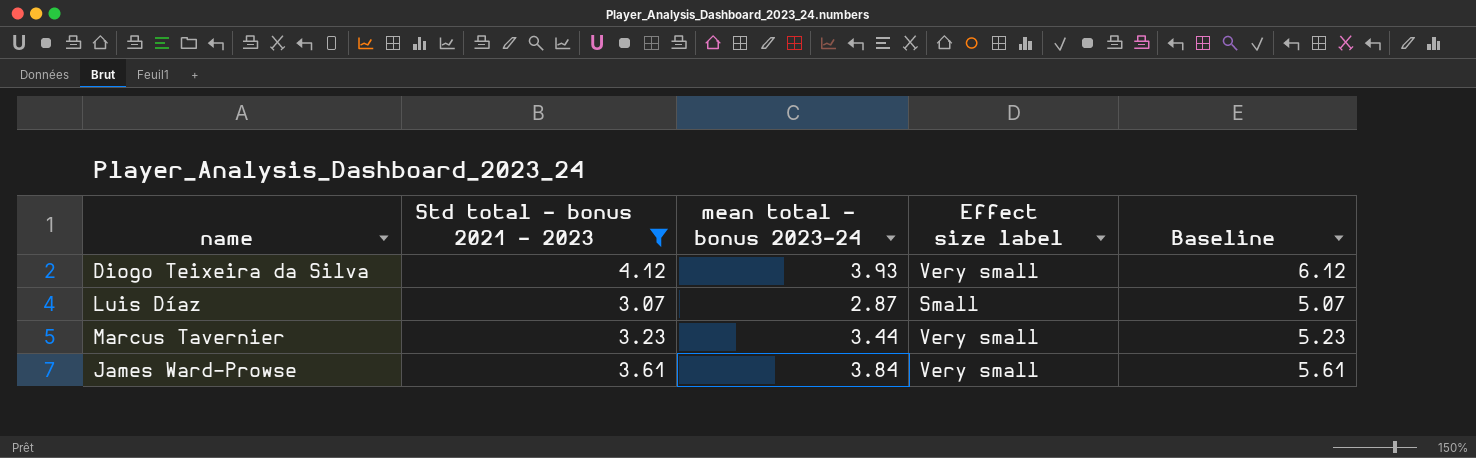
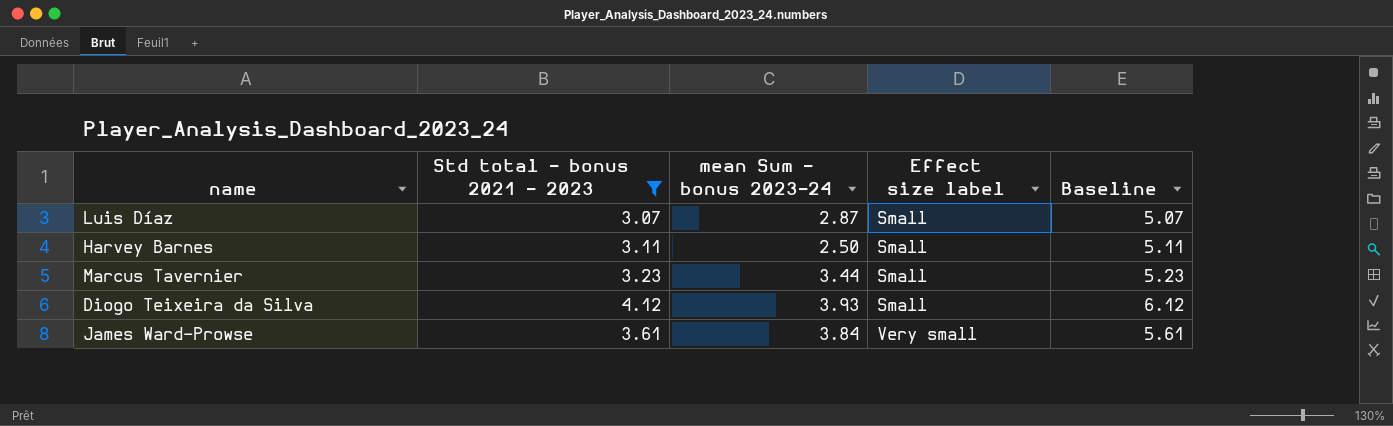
row order: none -> Effect size label ascending
column name: mean total - bonus 2023-24 -> mean Sum - bonus 2023-24
row Harvey Barnes: none -> 3.11 | 2.50 | Small | 5.11
Marcus Tavernier | Effect size label: Very small -> Small
Diogo Teixeira da Silva | Effect size label: Very small -> Small

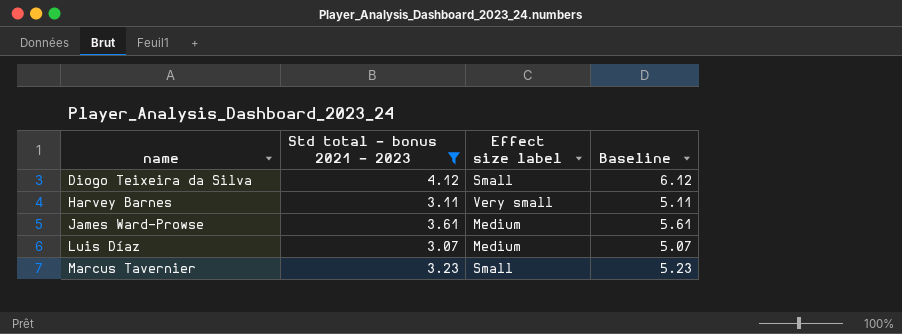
row order: Effect size label ascending -> name ascending
column mean Sum - bonus 2023-24 | position: 3 -> none
Harvey Barnes | Effect size label: Small -> Very small
James Ward-Prowse | Effect size label: Very small -> Medium
Luis Díaz | Effect size label: Small -> Medium

